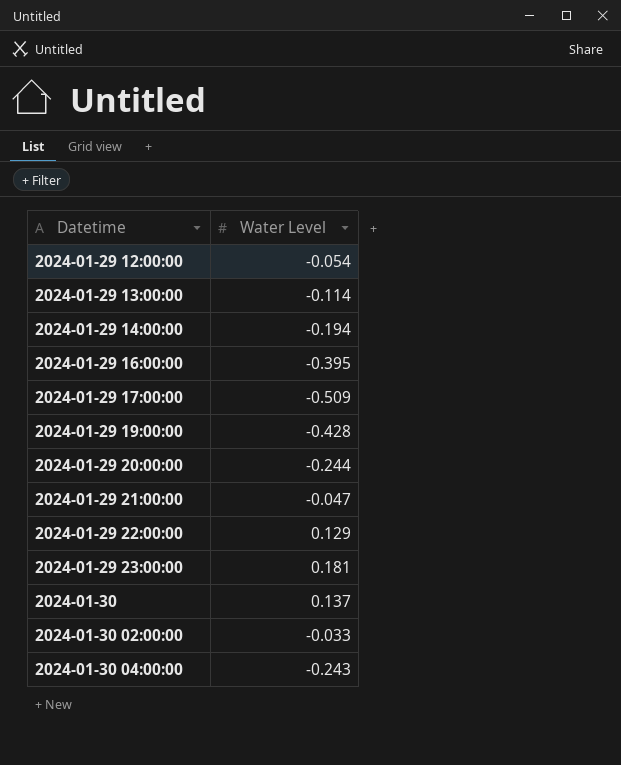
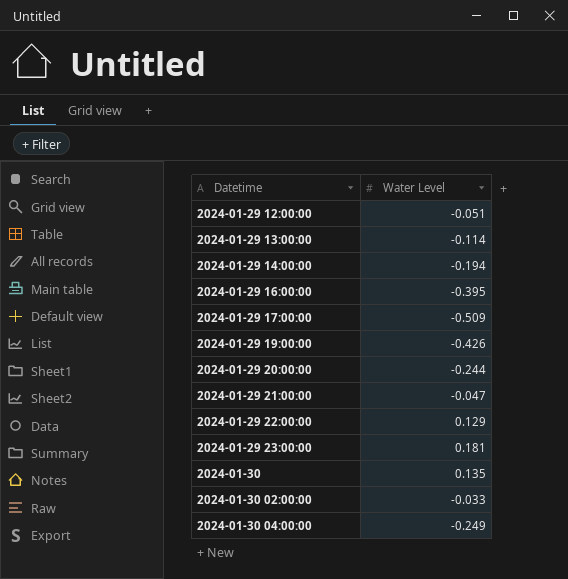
2024-01-29 12:00:00 | Water Level: -0.054 -> -0.051
2024-01-29 19:00:00 | Water Level: -0.428 -> -0.426
2024-01-30 | Water Level: 0.137 -> 0.135
2024-01-30 04:00:00 | Water Level: -0.243 -> -0.249

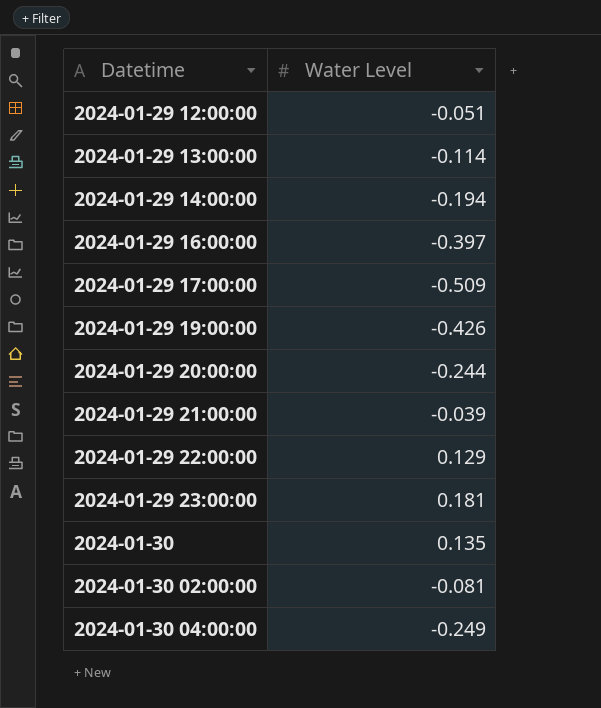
2024-01-29 16:00:00 | Water Level: -0.395 -> -0.397
2024-01-29 21:00:00 | Water Level: -0.047 -> -0.039
2024-01-30 02:00:00 | Water Level: -0.033 -> -0.081

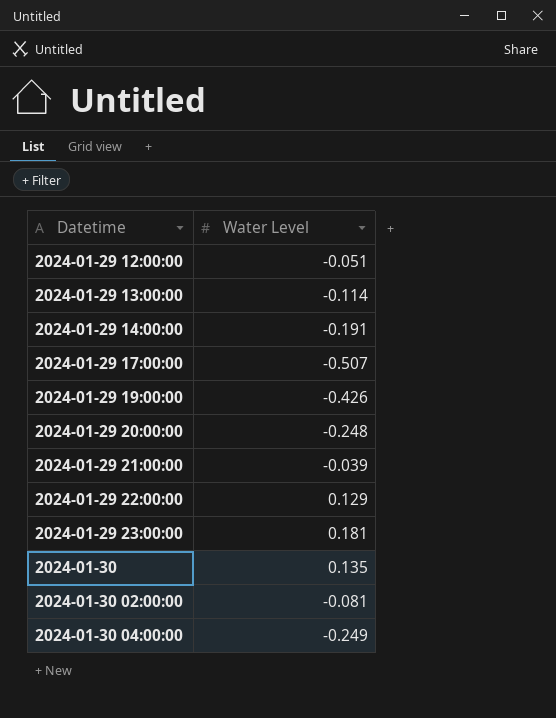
row 2024-01-29 16:00:00: -0.397 -> none
2024-01-29 14:00:00 | Water Level: -0.194 -> -0.191
2024-01-29 17:00:00 | Water Level: -0.509 -> -0.507
2024-01-29 20:00:00 | Water Level: -0.244 -> -0.248

